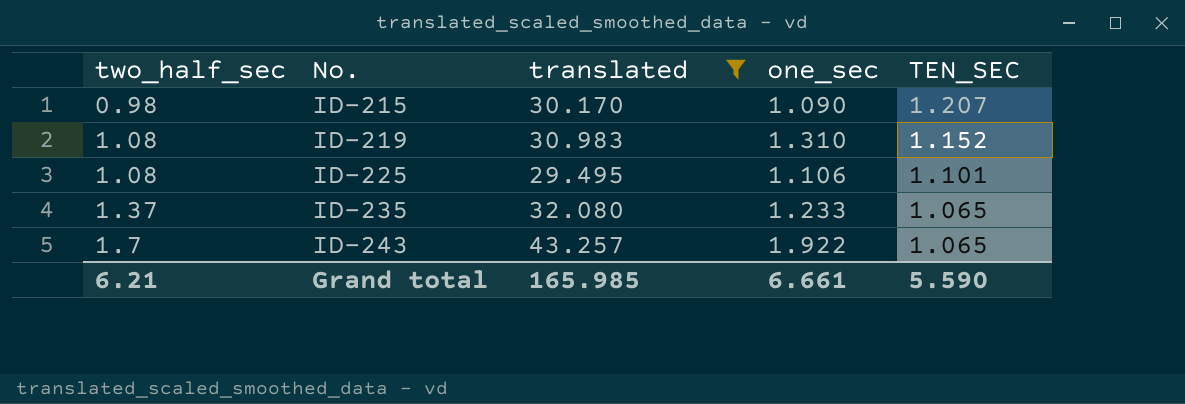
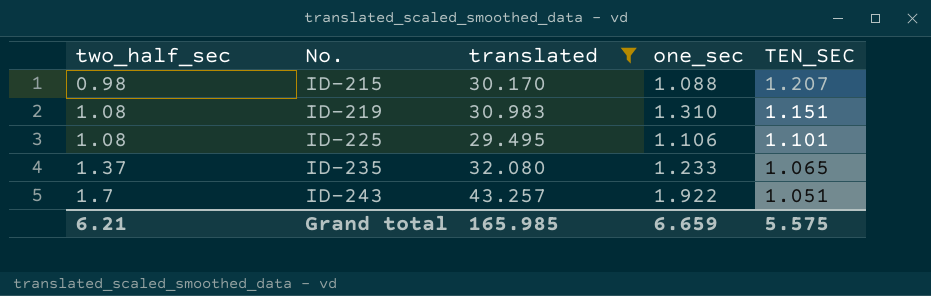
ID-215 | one_sec: 1.090 -> 1.088
ID-219 | TEN_SEC: 1.152 -> 1.151
ID-243 | TEN_SEC: 1.065 -> 1.051
Grand total | one_sec: 6.661 -> 6.659
Grand total | TEN_SEC: 5.590 -> 5.575

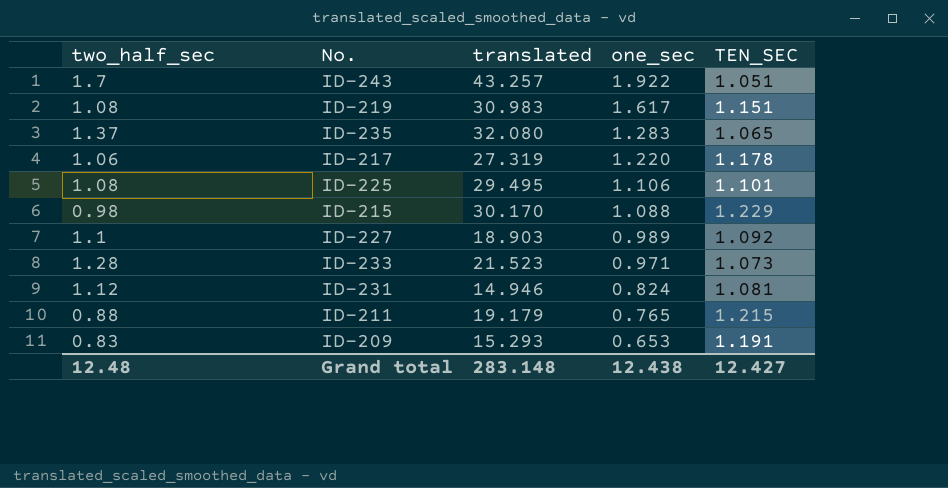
filter: translated >= 29.495 -> none
row order: two_half_sec ascending -> one_sec descending
ID-219 | one_sec: 1.310 -> 1.617
ID-235 | one_sec: 1.233 -> 1.283
ID-215 | TEN_SEC: 1.207 -> 1.229
Grand total | two_half_sec: 6.21 -> 12.48
Grand total | translated: 165.985 -> 283.148
Grand total | one_sec: 6.659 -> 12.438
Grand total | TEN_SEC: 5.575 -> 12.427

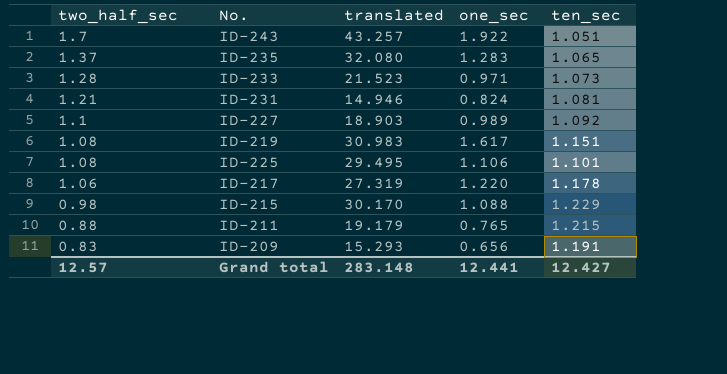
row order: one_sec descending -> two_half_sec descending
column name: TEN_SEC -> ten_sec
ID-231 | two_half_sec: 1.12 -> 1.21
ID-209 | one_sec: 0.653 -> 0.656
Grand total | two_half_sec: 12.48 -> 12.57
Grand total | one_sec: 12.438 -> 12.441

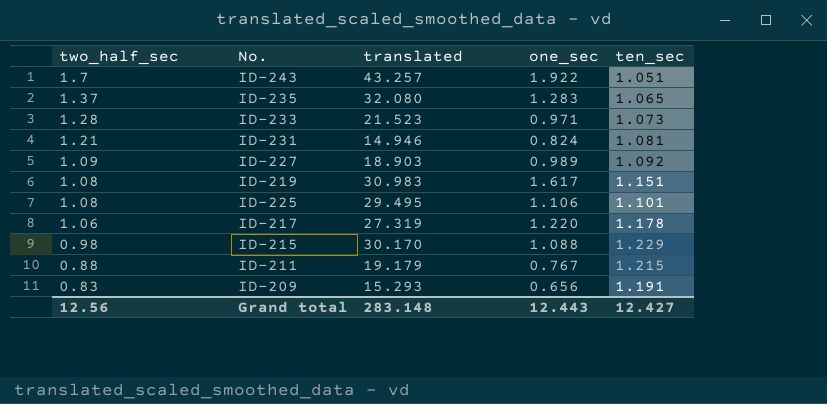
ID-227 | two_half_sec: 1.1 -> 1.09
ID-211 | one_sec: 0.765 -> 0.767
Grand total | two_half_sec: 12.57 -> 12.56
Grand total | one_sec: 12.441 -> 12.443

